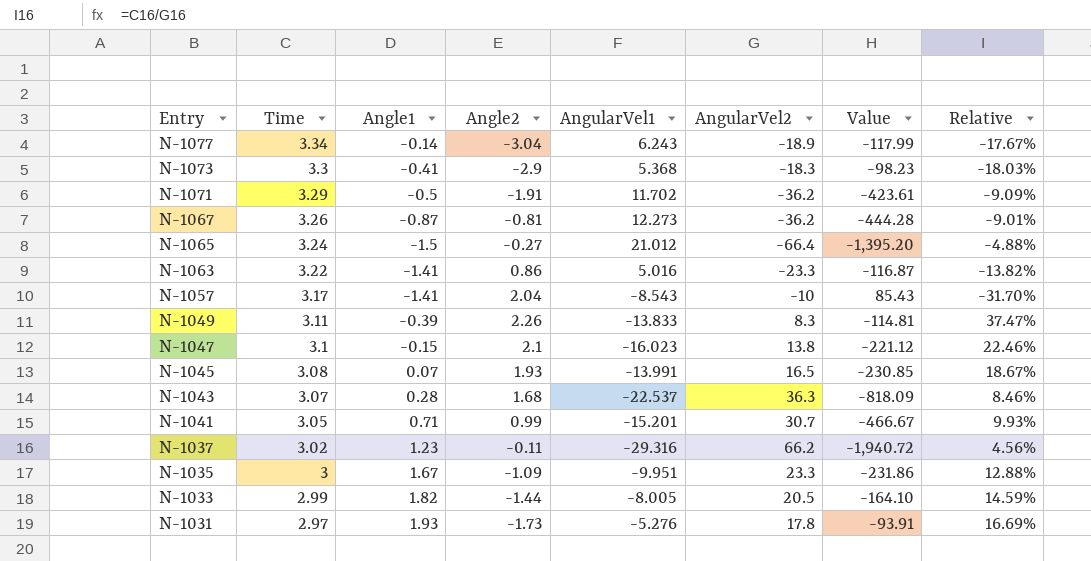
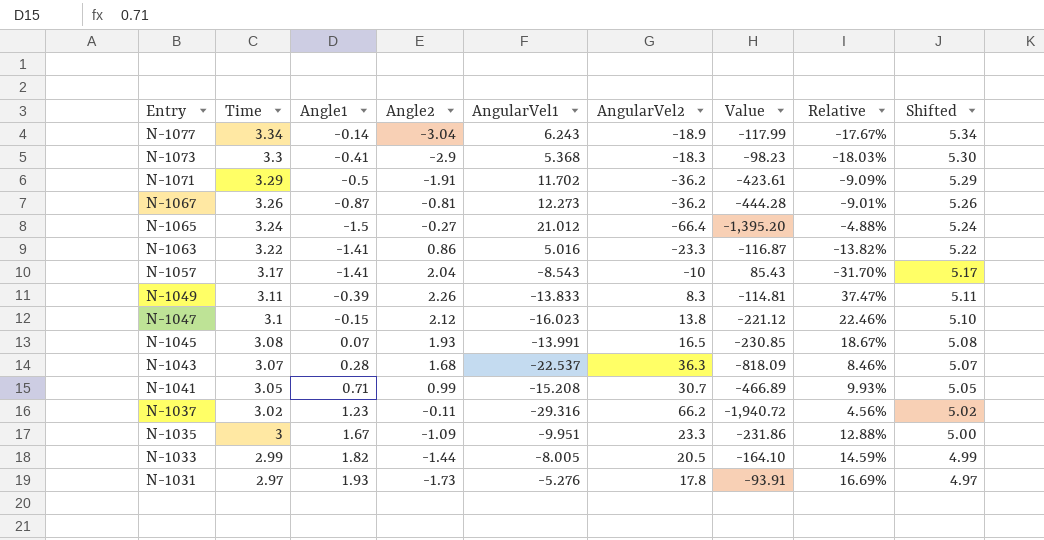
column Shifted | formula: none -> [Time] + 2
N-1047 | Angle2: 2.1 -> 2.12
N-1041 | AngularVel1: -15.201 -> -15.208
N-1041 | Value: -466.67 -> -466.89

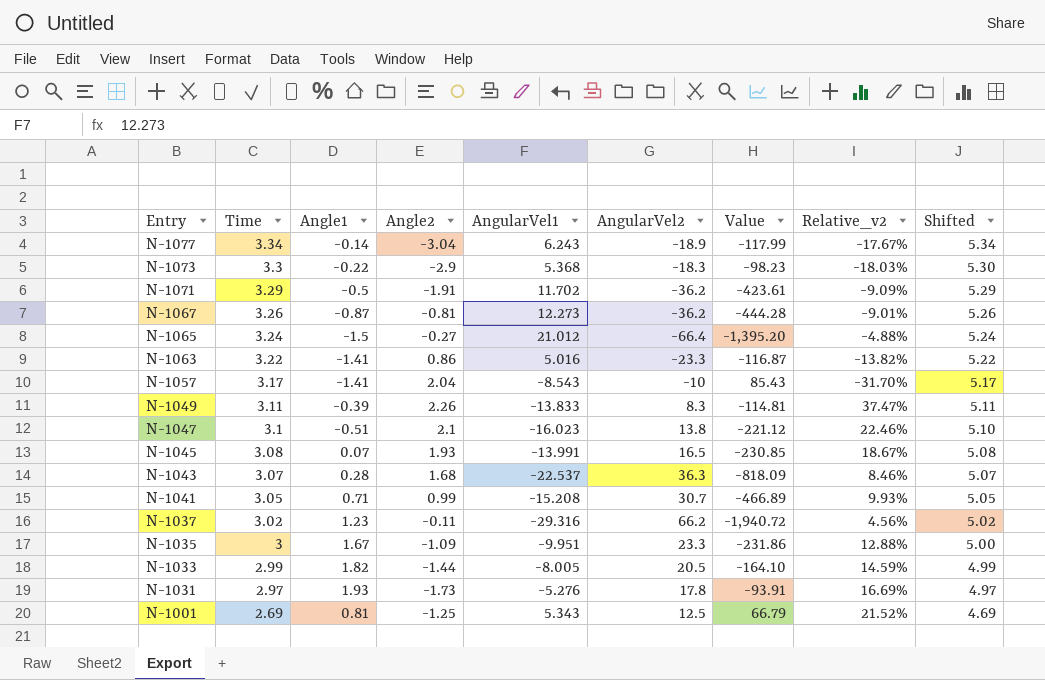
column name: Relative -> Relative_v2
N-1073 | Angle1: -0.41 -> -0.22
N-1047 | Angle1: -0.15 -> -0.51
N-1047 | Angle2: 2.12 -> 2.1
row N-1001: none -> 2.69 | 0.81 | -1.25 | 5.343 | 12.5 | 66.79 | 21.52% | 4.69

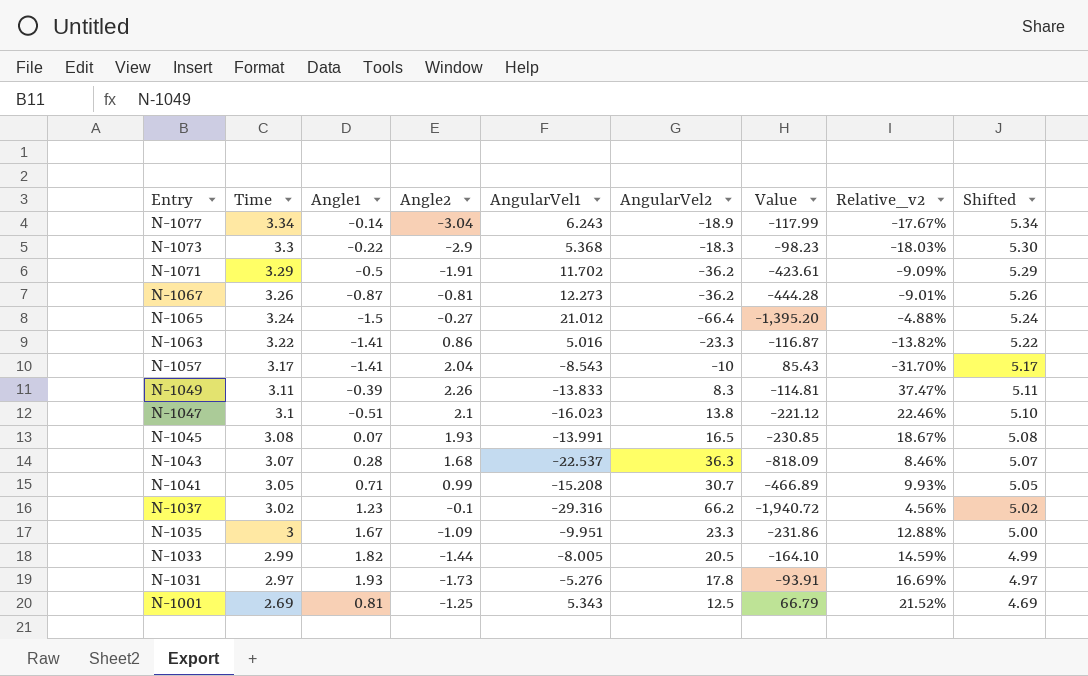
N-1037 | Angle2: -0.11 -> -0.1

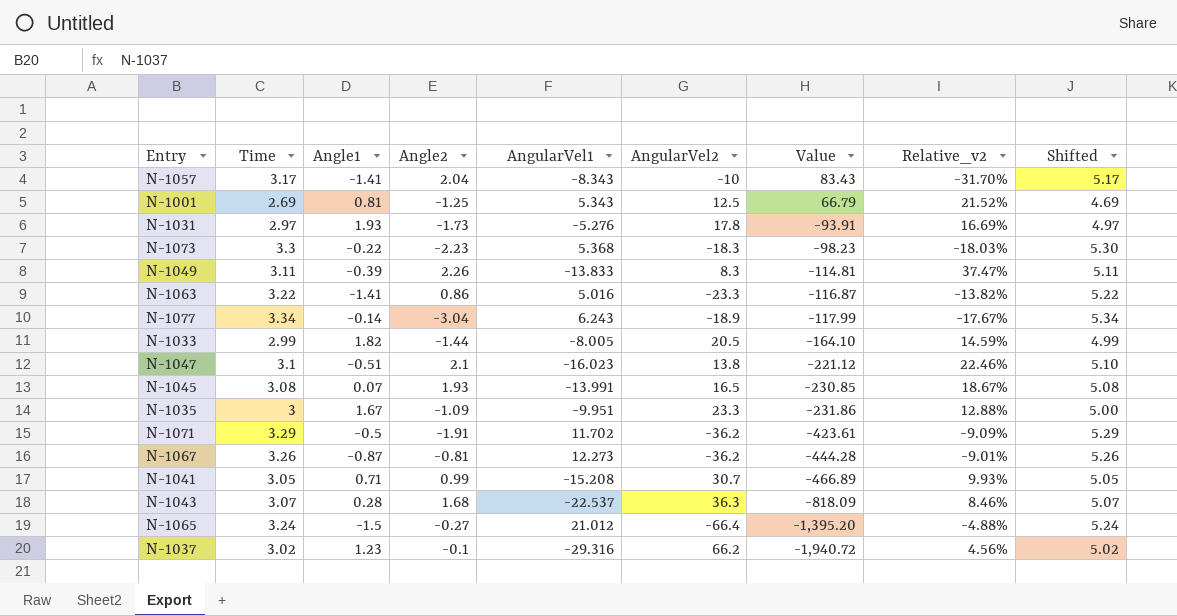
row order: Entry descending -> Value descending
N-1057 | AngularVel1: -8.543 -> -8.343
N-1057 | Value: 85.43 -> 83.43
N-1073 | Angle2: -2.9 -> -2.23

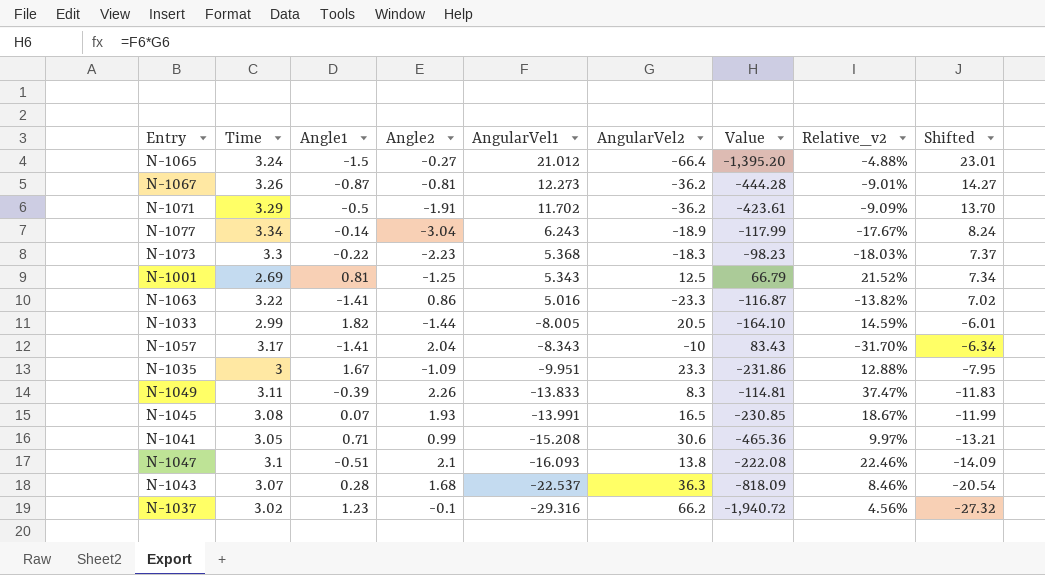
row order: Value descending -> AngularVel1 descending
column Shifted | formula: [Time] + 2 -> [AngularVel1] + 2
row N-1031: 2.97 | 1.93 | -1.73 | -5.276 | 17.8 | -93.91 | 16.69% | 4.97 -> none
N-1041 | AngularVel2: 30.7 -> 30.6
N-1041 | Value: -466.89 -> -465.36
N-1041 | Relative_v2: 9.93% -> 9.97%
N-1047 | AngularVel1: -16.023 -> -16.093
N-1047 | Value: -221.12 -> -222.08

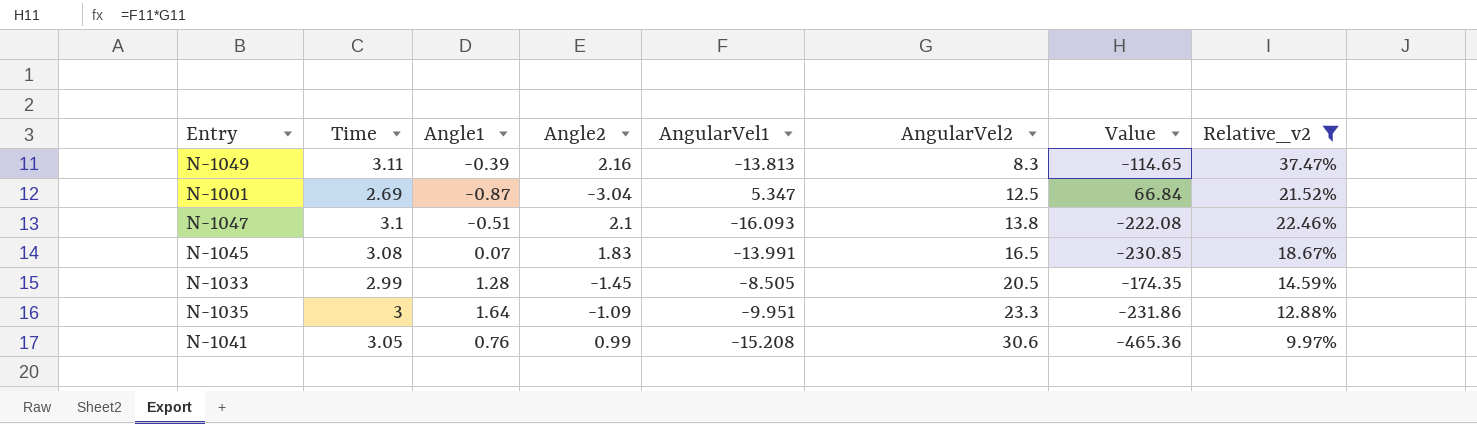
filter: none -> Relative_v2 >= 9.97%
row order: AngularVel1 descending -> AngularVel2 ascending
column Shifted | formula: [AngularVel1] + 2 -> none
N-1049 | Angle2: 2.26 -> 2.16
N-1049 | AngularVel1: -13.833 -> -13.813
N-1049 | Value: -114.81 -> -114.65
N-1001 | Angle1: 0.81 -> -0.87
N-1001 | Angle2: -1.25 -> -3.04
N-1001 | AngularVel1: 5.343 -> 5.347
N-1001 | Value: 66.79 -> 66.84
N-1045 | Angle2: 1.93 -> 1.83
N-1033 | Angle1: 1.82 -> 1.28
N-1033 | Angle2: -1.44 -> -1.45
N-1033 | AngularVel1: -8.005 -> -8.505
N-1033 | Value: -164.10 -> -174.35
N-1035 | Angle1: 1.67 -> 1.64
N-1041 | Angle1: 0.71 -> 0.76

